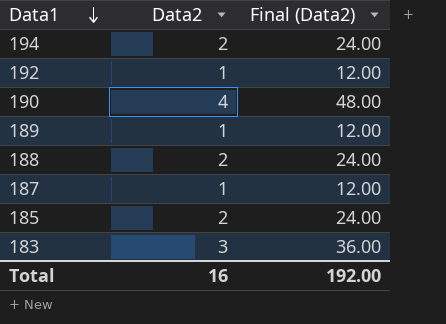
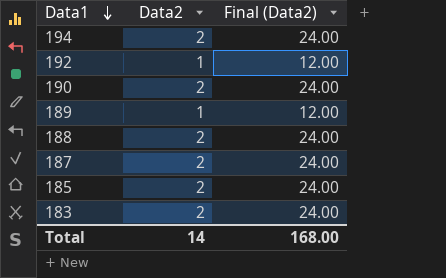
190 | Data2: 4 -> 2
190 | Final (Data2): 48.00 -> 24.00
187 | Data2: 1 -> 2
187 | Final (Data2): 12.00 -> 24.00
183 | Data2: 3 -> 2
183 | Final (Data2): 36.00 -> 24.00
Total | Data2: 16 -> 14
Total | Final (Data2): 192.00 -> 168.00

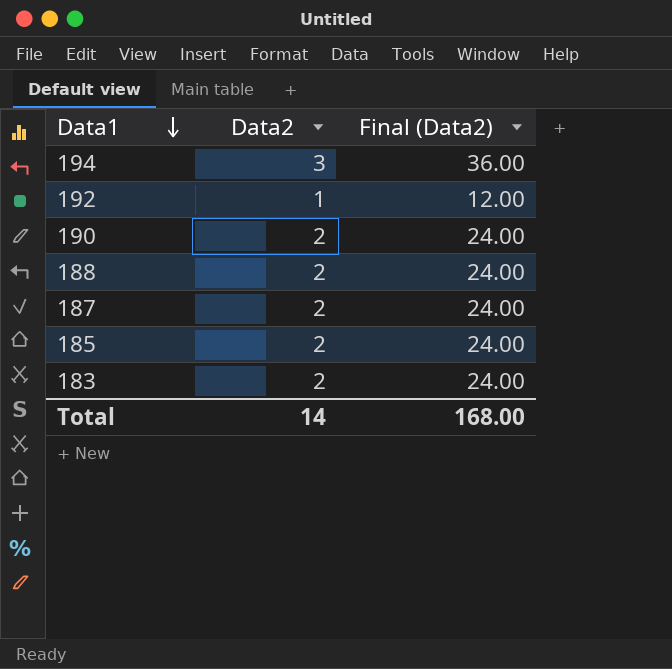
row 189: 1 | 12.00 -> none
194 | Data2: 2 -> 3
194 | Final (Data2): 24.00 -> 36.00

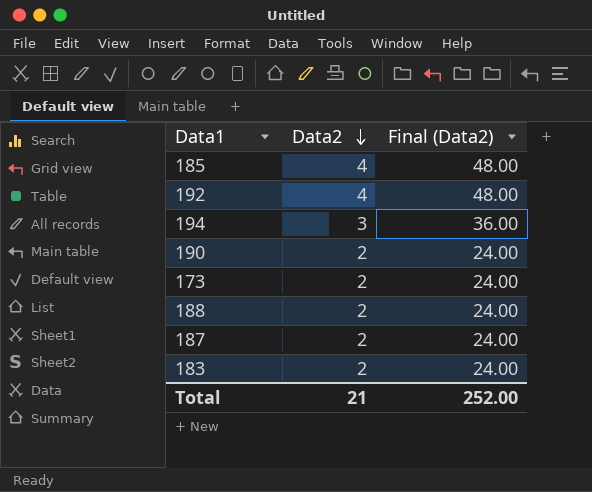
row order: Data1 descending -> Data2 descending
185 | Data2: 2 -> 4
185 | Final (Data2): 24.00 -> 48.00
192 | Data2: 1 -> 4
192 | Final (Data2): 12.00 -> 48.00
row 173: none -> 2 | 24.00
Total | Data2: 14 -> 21
Total | Final (Data2): 168.00 -> 252.00

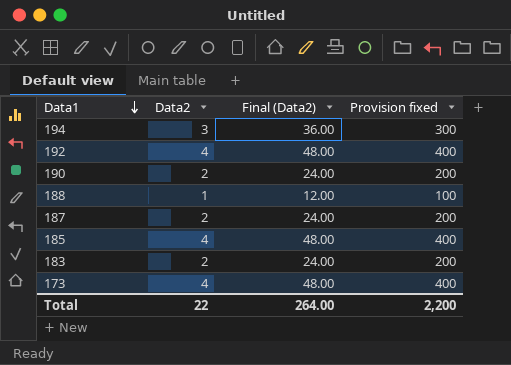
row order: Data2 descending -> Data1 descending
column Provision fixed | formula: none -> [Data2] * 100
188 | Data2: 2 -> 1
188 | Final (Data2): 24.00 -> 12.00
173 | Data2: 2 -> 4
173 | Final (Data2): 24.00 -> 48.00
Total | Data2: 21 -> 22
Total | Final (Data2): 252.00 -> 264.00

